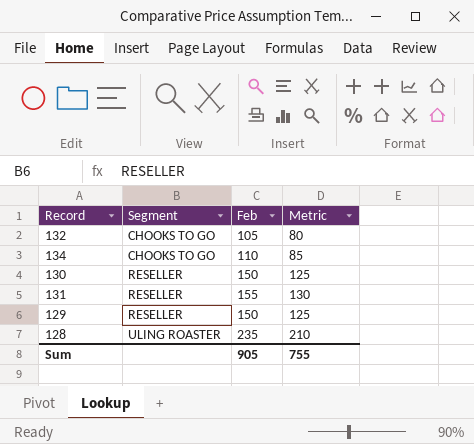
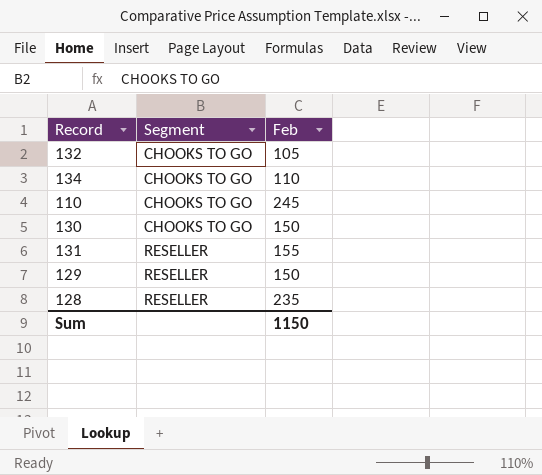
column Metric | formula: [Feb] - 25 -> none
row 110: none -> CHOOKS TO GO | 245
130 | Segment: RESELLER -> CHOOKS TO GO
128 | Segment: ULING ROASTER -> RESELLER
Sum | Feb: 905 -> 1150

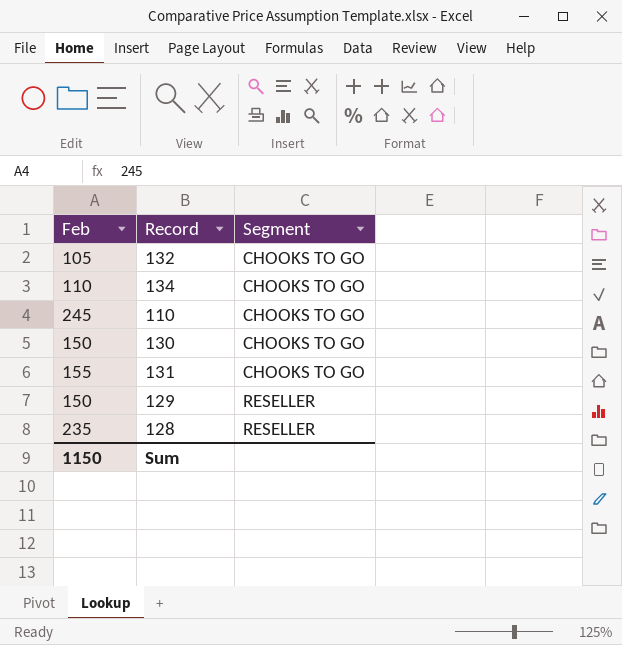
column Feb | position: 3 -> 1
131 | Segment: RESELLER -> CHOOKS TO GO

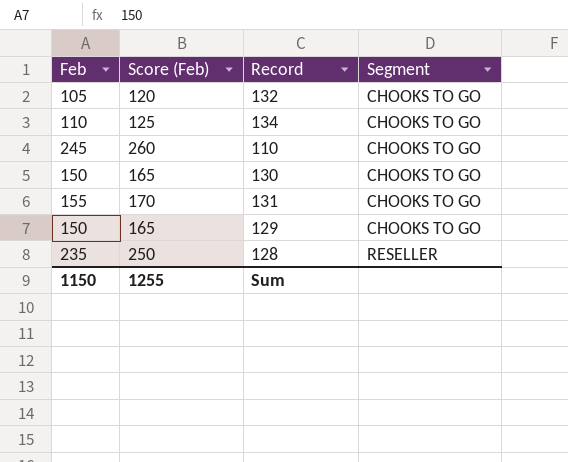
column Score (Feb) | formula: none -> [Feb] + 15
129 | Segment: RESELLER -> CHOOKS TO GO

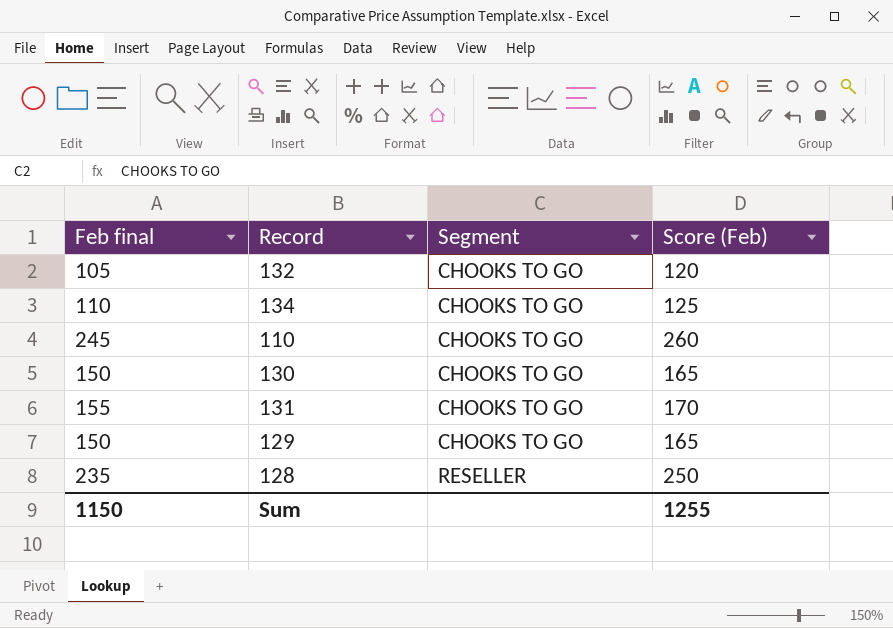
column name: Feb -> Feb final
column Score (Feb) | position: 2 -> 4

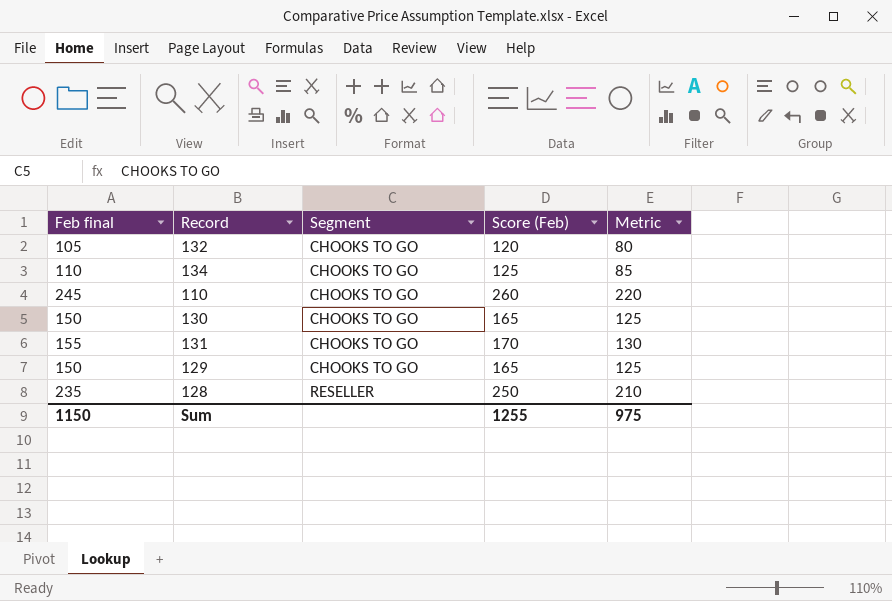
column Metric | formula: none -> [Feb final] - 25

